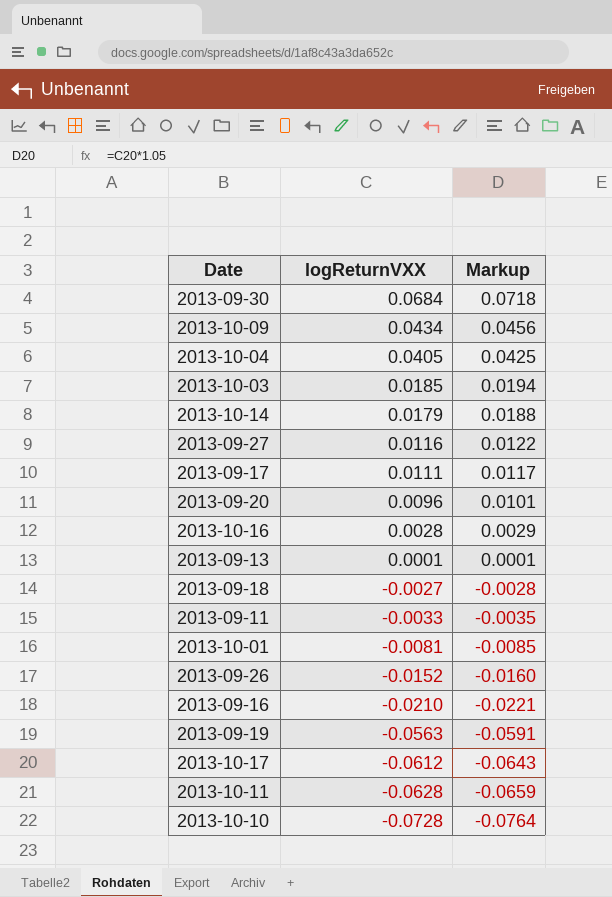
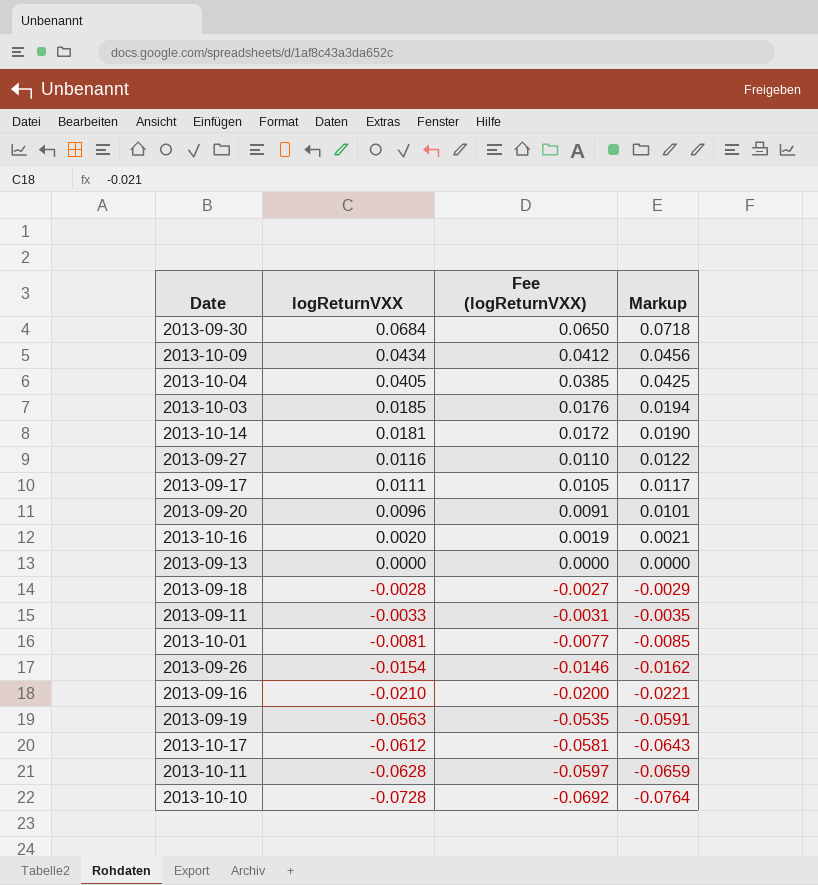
column Fee (logReturnVXX) | formula: none -> [logReturnVXX] * 0.95
2013-10-14 | logReturnVXX: 0.0179 -> 0.0181
2013-10-14 | Markup: 0.0188 -> 0.0190
2013-10-16 | logReturnVXX: 0.0028 -> 0.0020
2013-10-16 | Markup: 0.0029 -> 0.0021
2013-09-13 | logReturnVXX: 0.0001 -> 0.0000
2013-09-13 | Markup: 0.0001 -> 0.0000
2013-09-18 | logReturnVXX: -0.0027 -> -0.0028
2013-09-18 | Markup: -0.0028 -> -0.0029
2013-09-26 | logReturnVXX: -0.0152 -> -0.0154
2013-09-26 | Markup: -0.0160 -> -0.0162

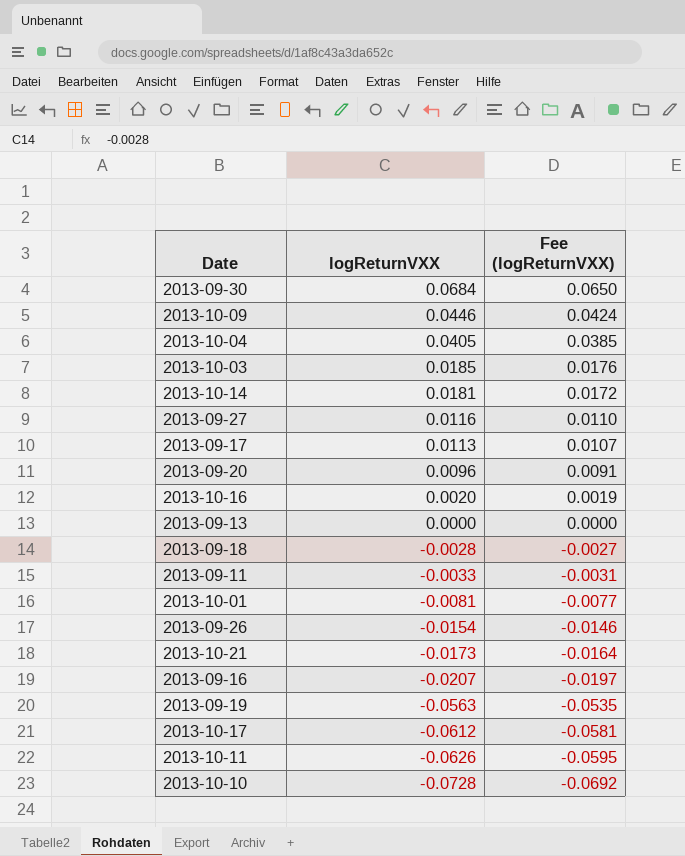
column Markup | formula: [logReturnVXX] * 1.05 -> none
2013-10-09 | logReturnVXX: 0.0434 -> 0.0446
2013-10-09 | Fee (logReturnVXX): 0.0412 -> 0.0424
2013-09-17 | logReturnVXX: 0.0111 -> 0.0113
2013-09-17 | Fee (logReturnVXX): 0.0105 -> 0.0107
row 2013-10-21: none -> -0.0173 | -0.0164
2013-09-16 | logReturnVXX: -0.0210 -> -0.0207
2013-09-16 | Fee (logReturnVXX): -0.0200 -> -0.0197
2013-10-11 | logReturnVXX: -0.0628 -> -0.0626
2013-10-11 | Fee (logReturnVXX): -0.0597 -> -0.0595

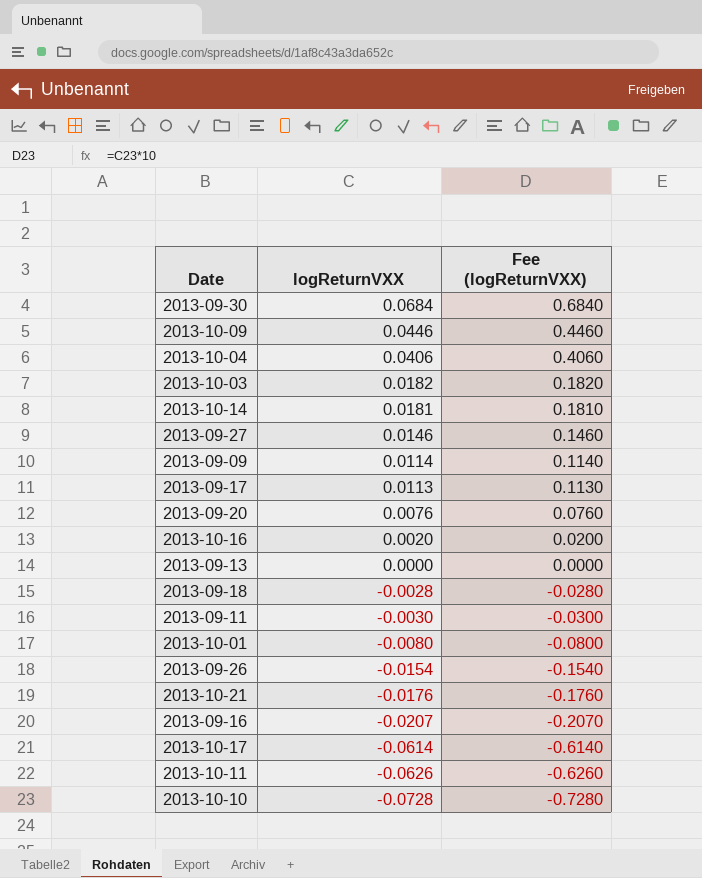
column Fee (logReturnVXX) | formula: [logReturnVXX] * 0.95 -> [logReturnVXX] * 10
row 2013-09-19: -0.0563 | -0.0535 -> none
2013-10-04 | logReturnVXX: 0.0405 -> 0.0406
2013-10-03 | logReturnVXX: 0.0185 -> 0.0182
2013-09-27 | logReturnVXX: 0.0116 -> 0.0146
row 2013-09-09: none -> 0.0114 | 0.1140
2013-09-20 | logReturnVXX: 0.0096 -> 0.0076
2013-09-11 | logReturnVXX: -0.0033 -> -0.0030
2013-10-01 | logReturnVXX: -0.0081 -> -0.0080
2013-10-21 | logReturnVXX: -0.0173 -> -0.0176
2013-10-17 | logReturnVXX: -0.0612 -> -0.0614

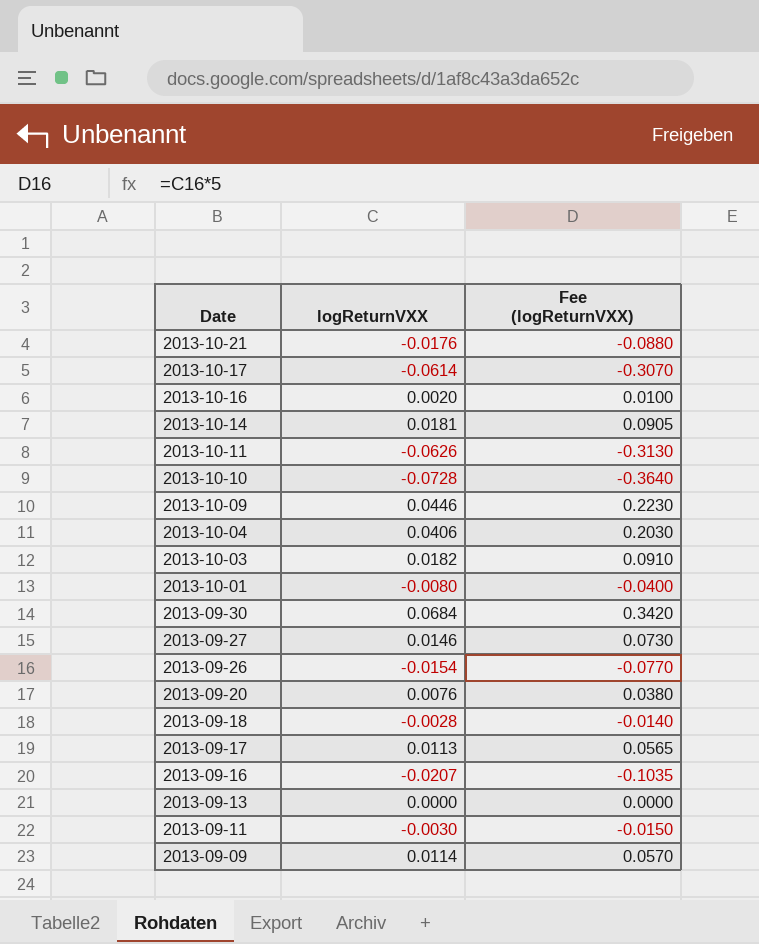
row order: logReturnVXX descending -> Date descending
column Fee (logReturnVXX) | formula: [logReturnVXX] * 10 -> [logReturnVXX] * 5

